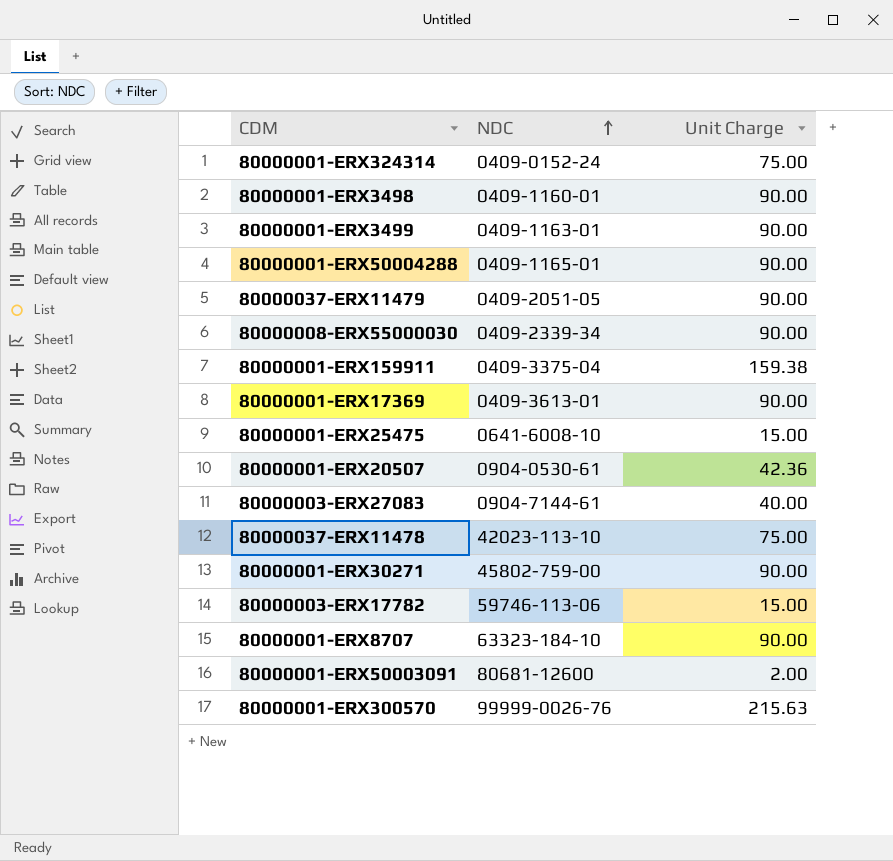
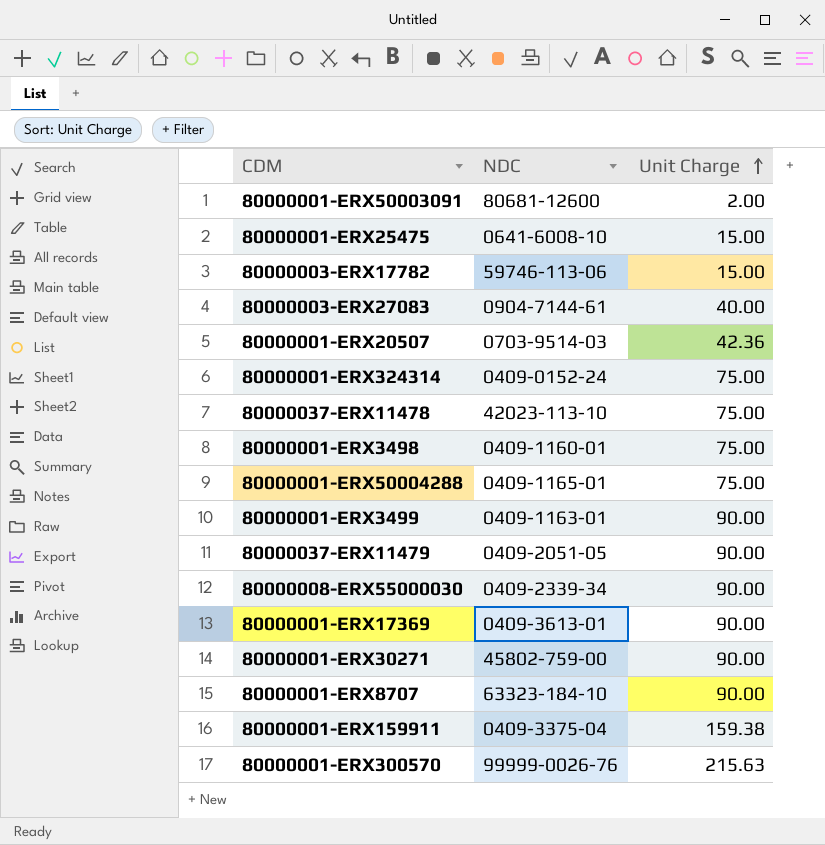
row order: NDC ascending -> Unit Charge ascending
80000001-ERX20507 | NDC: 0904-0530-61 -> 0703-9514-03
80000001-ERX3498 | Unit Charge: 90.00 -> 75.00
80000001-ERX50004288 | Unit Charge: 90.00 -> 75.00

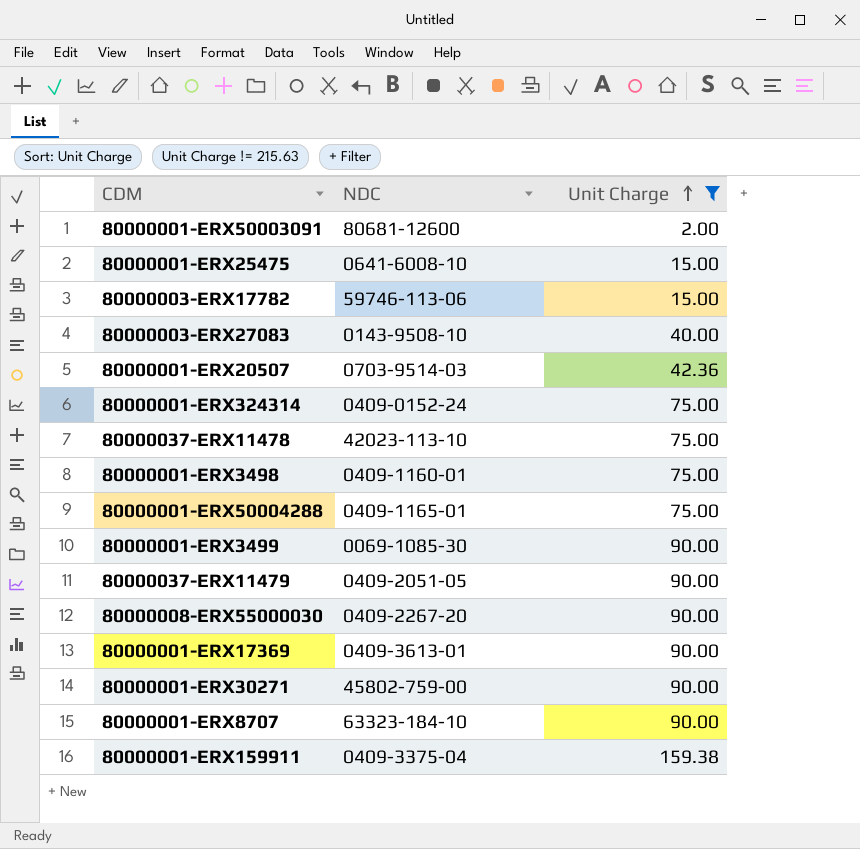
filter: none -> Unit Charge != 215.63
80000003-ERX27083 | NDC: 0904-7144-61 -> 0143-9508-10
80000001-ERX3499 | NDC: 0409-1163-01 -> 0069-1085-30
80000008-ERX55000030 | NDC: 0409-2339-34 -> 0409-2267-20

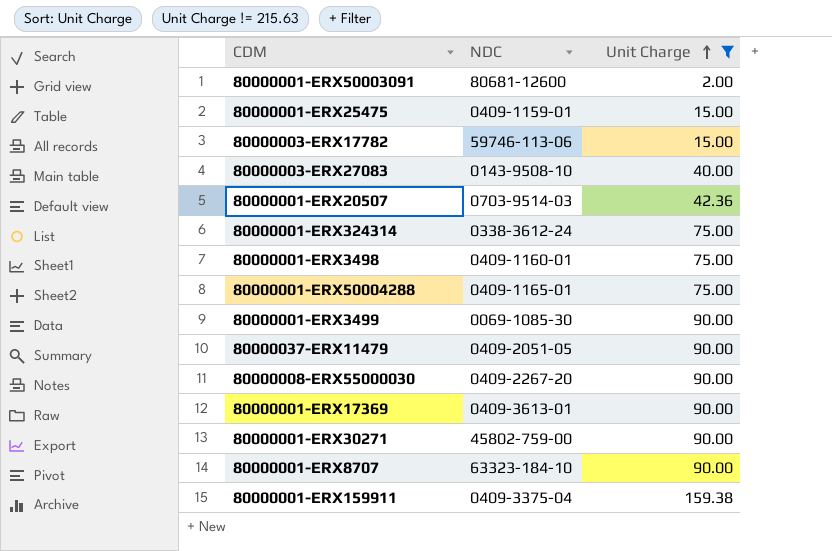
row 80000037-ERX11478: 42023-113-10 | 75.00 -> none
80000001-ERX25475 | NDC: 0641-6008-10 -> 0409-1159-01
80000001-ERX324314 | NDC: 0409-0152-24 -> 0338-3612-24

